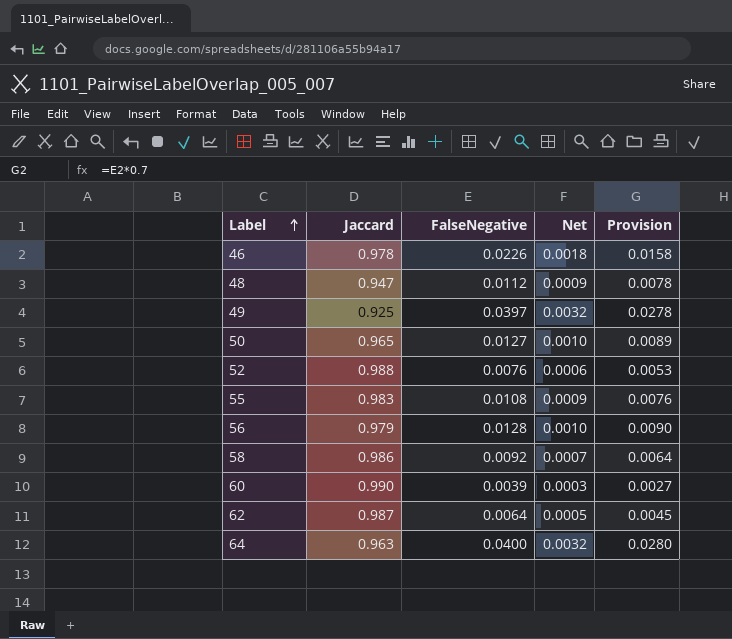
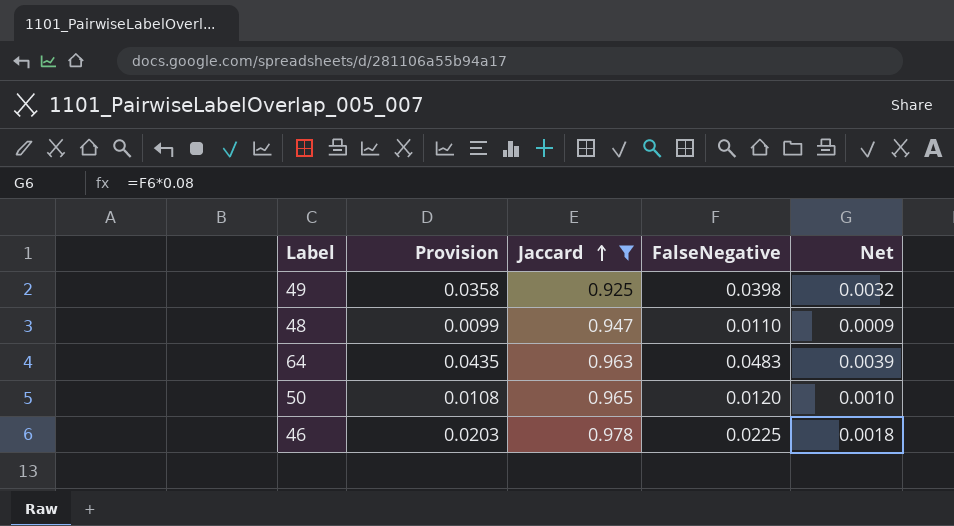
filter: none -> Jaccard <= 0.978
row order: Label ascending -> Jaccard ascending
column Provision | formula: [FalseNegative] * 0.7 -> [FalseNegative] * 0.9
column Provision | position: 5 -> 2
49 | FalseNegative: 0.0397 -> 0.0398
48 | FalseNegative: 0.0112 -> 0.0110
64 | FalseNegative: 0.0400 -> 0.0483
64 | Net: 0.0032 -> 0.0039
50 | FalseNegative: 0.0127 -> 0.0120
46 | FalseNegative: 0.0226 -> 0.0225

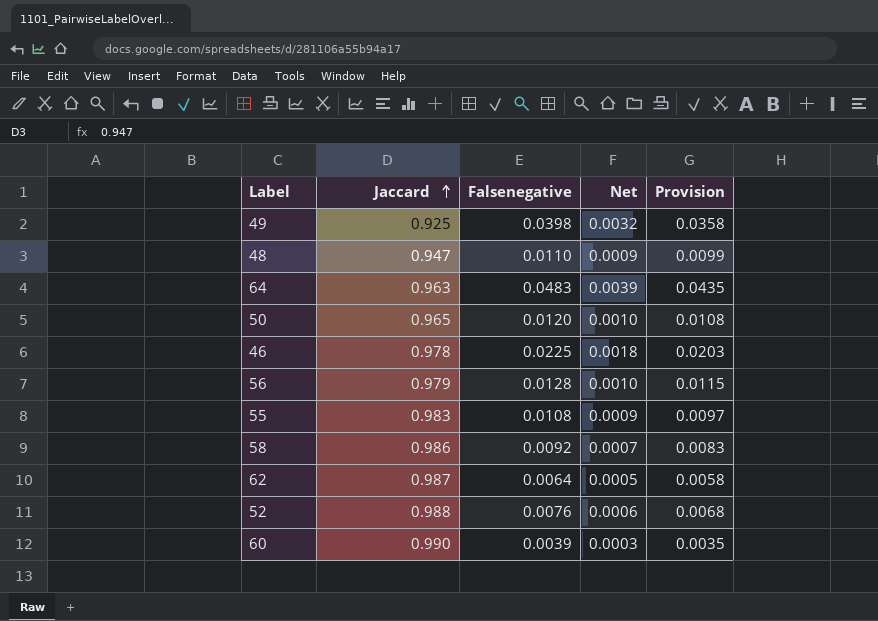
filter: Jaccard <= 0.978 -> none
column name: FalseNegative -> Falsenegative
column Provision | position: 2 -> 5

